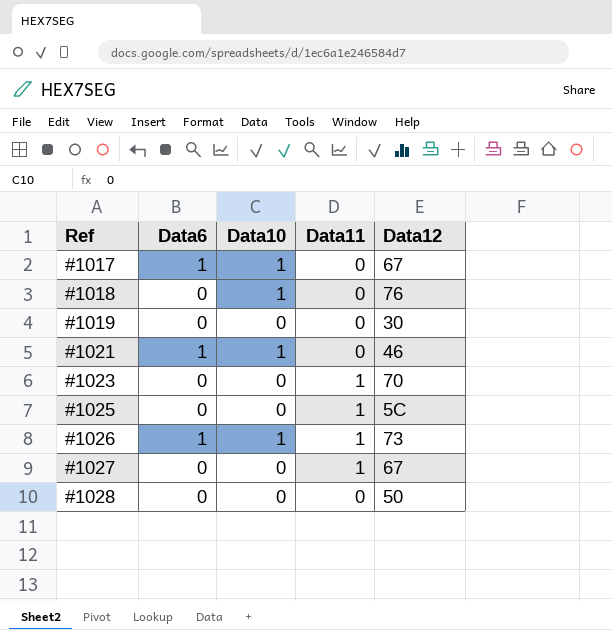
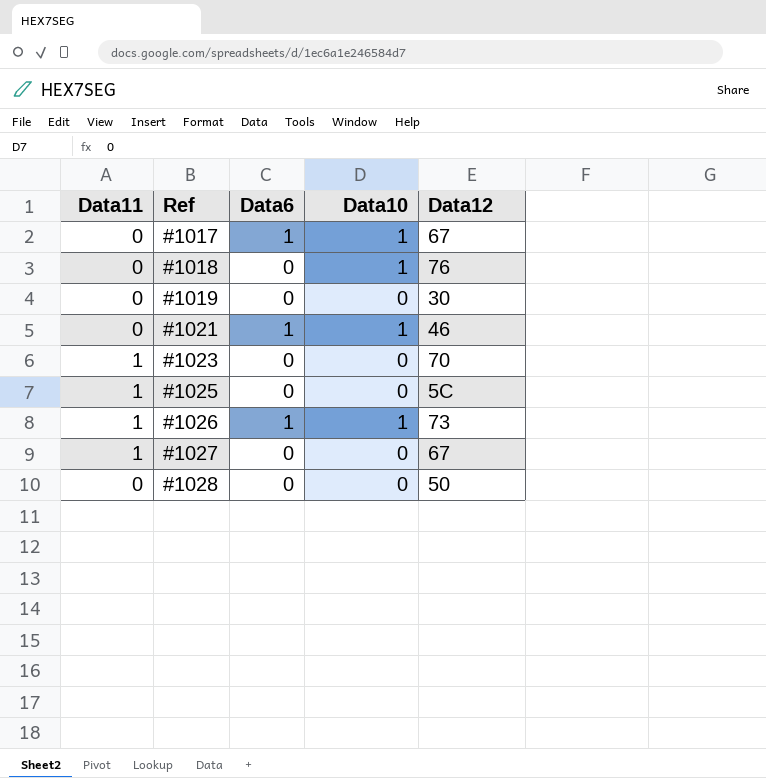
column Data11 | position: 4 -> 1

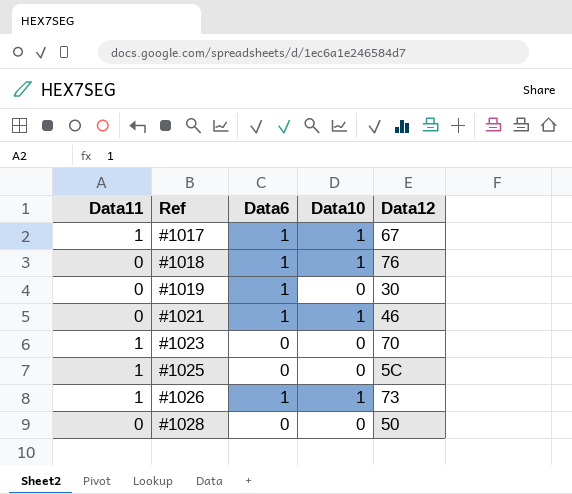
row #1027: 1 | 0 | 0 | 67 -> none
#1017 | Data11: 0 -> 1
#1018 | Data6: 0 -> 1
#1019 | Data6: 0 -> 1

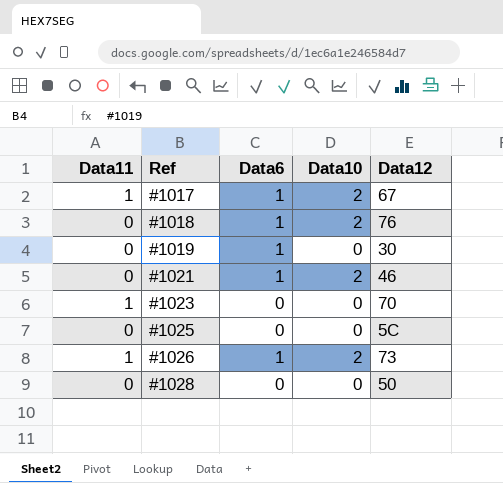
#1017 | Data10: 1 -> 2
#1018 | Data10: 1 -> 2
#1021 | Data10: 1 -> 2
#1025 | Data11: 1 -> 0
#1026 | Data10: 1 -> 2

